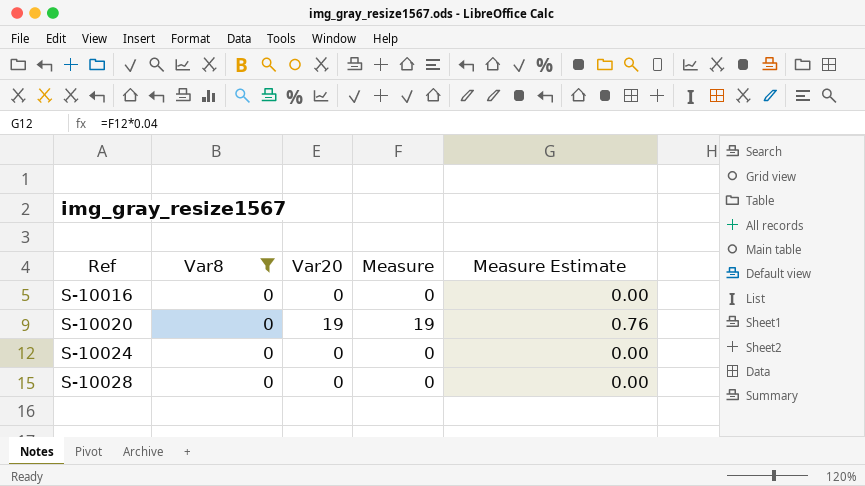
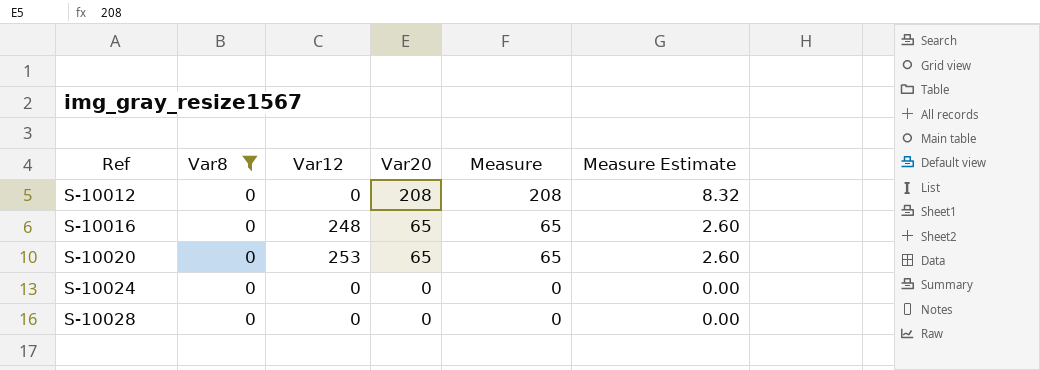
column Var12 | position: none -> 3
row S-10012: none -> 0 | 0 | 208 | 208 | 8.32
S-10016 | Var20: 0 -> 65
S-10016 | Measure: 0 -> 65
S-10016 | Measure Estimate: 0.00 -> 2.60
S-10020 | Var20: 19 -> 65
S-10020 | Measure: 19 -> 65
S-10020 | Measure Estimate: 0.76 -> 2.60

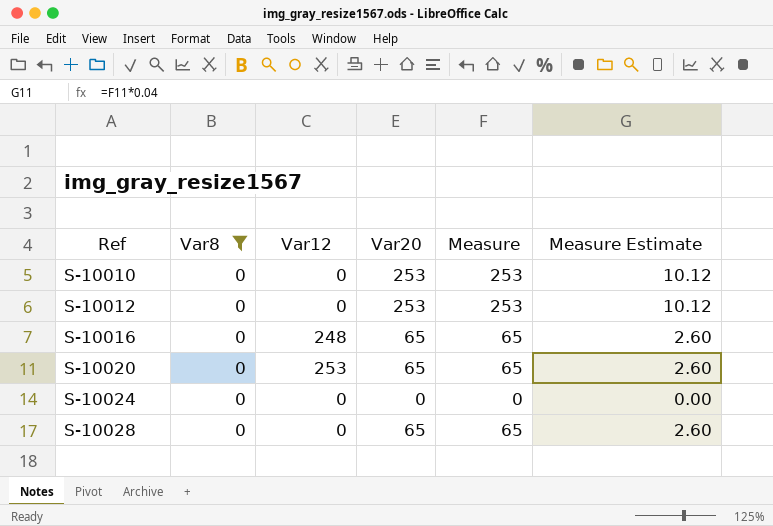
row S-10010: none -> 0 | 0 | 253 | 253 | 10.12
S-10012 | Var20: 208 -> 253
S-10012 | Measure: 208 -> 253
S-10012 | Measure Estimate: 8.32 -> 10.12
S-10028 | Var20: 0 -> 65
S-10028 | Measure: 0 -> 65
S-10028 | Measure Estimate: 0.00 -> 2.60

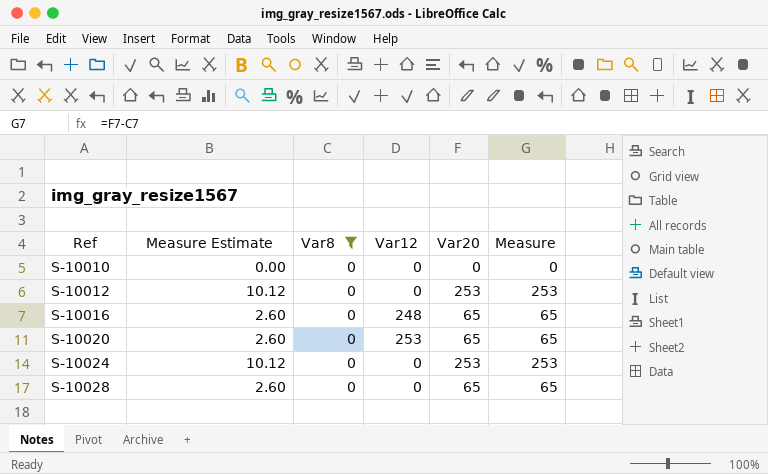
column Measure Estimate | position: 6 -> 2
S-10010 | Measure Estimate: 10.12 -> 0.00
S-10010 | Var20: 253 -> 0
S-10010 | Measure: 253 -> 0
S-10024 | Measure Estimate: 0.00 -> 10.12
S-10024 | Var20: 0 -> 253
S-10024 | Measure: 0 -> 253

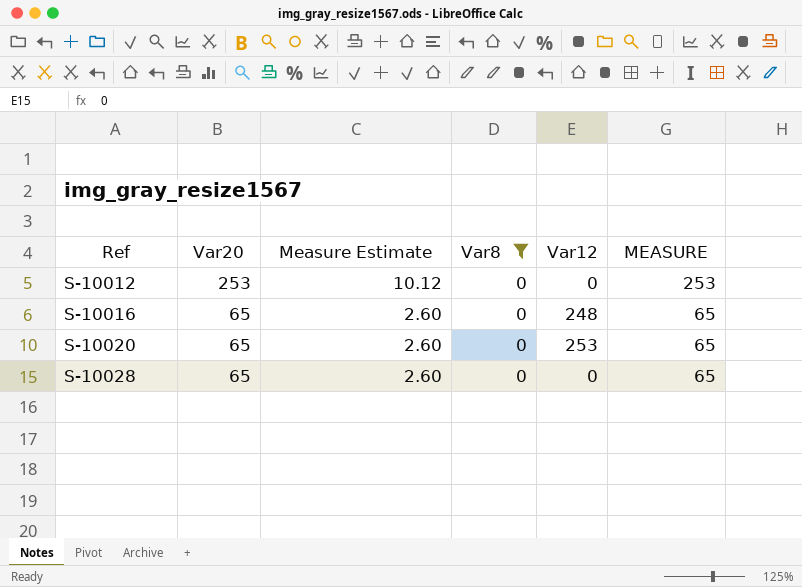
column Var20 | position: 5 -> 2
column name: Measure -> MEASURE
row S-10010: 0.00 | 0 | 0 | 0 | 0 -> none
row S-10024: 10.12 | 0 | 0 | 253 | 253 -> none

